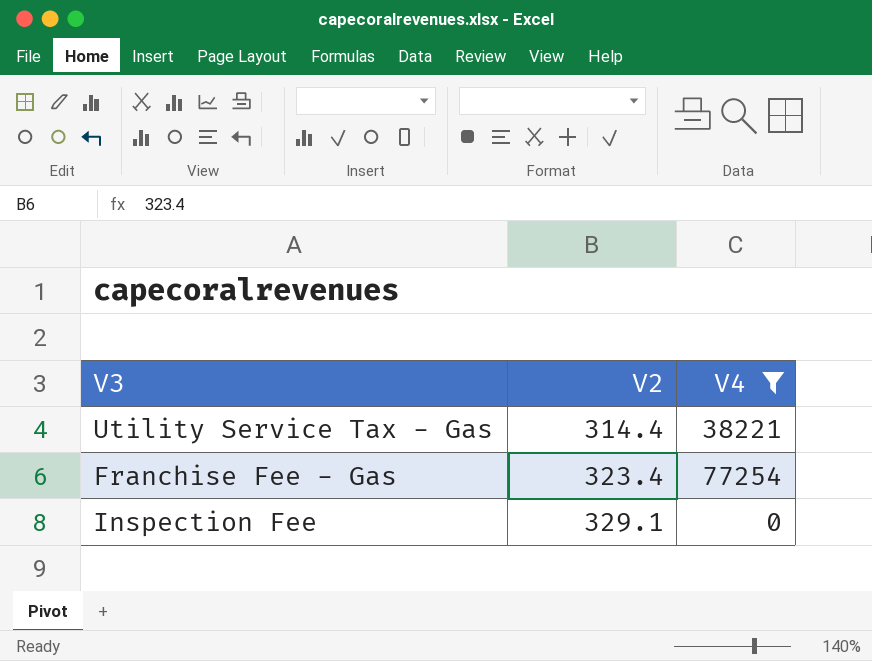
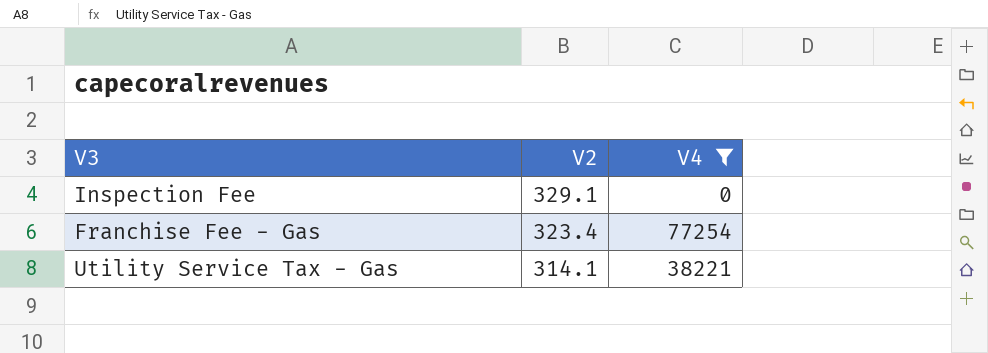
row order: V2 ascending -> V2 descending
Utility Service Tax - Gas | V2: 314.4 -> 314.1

